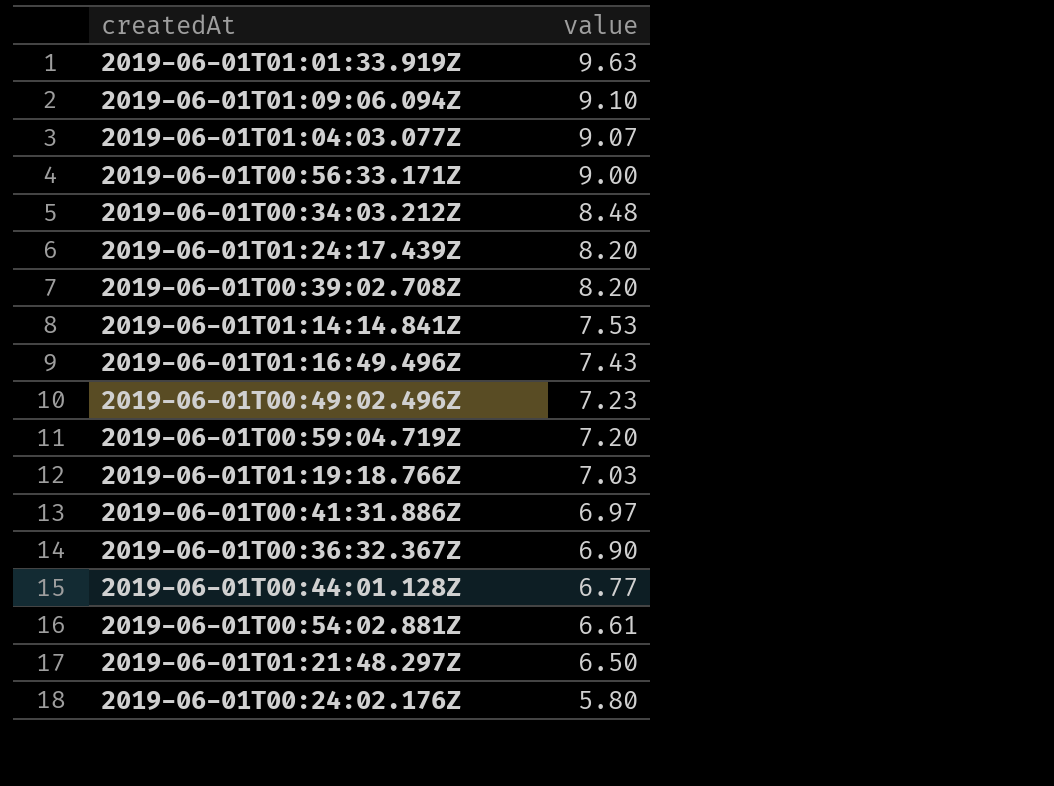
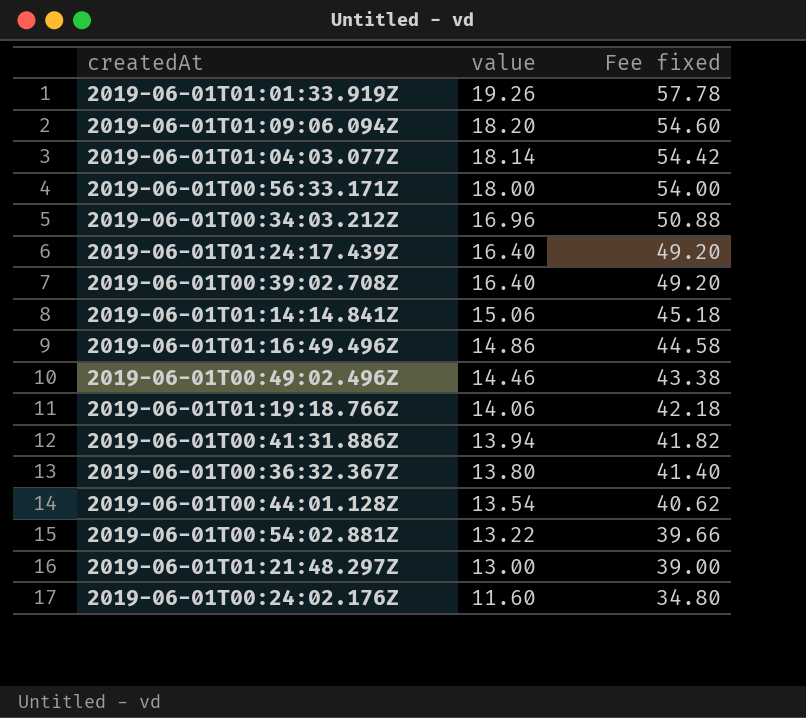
column Fee fixed | formula: none -> [value] * 3
row 2019-06-01T00:59:04.719Z: 7.20 -> none
2019-06-01T01:01:33.919Z | value: 9.63 -> 19.26
2019-06-01T01:09:06.094Z | value: 9.10 -> 18.20
2019-06-01T01:04:03.077Z | value: 9.07 -> 18.14
2019-06-01T00:56:33.171Z | value: 9.00 -> 18.00
2019-06-01T00:34:03.212Z | value: 8.48 -> 16.96
2019-06-01T01:24:17.439Z | value: 8.20 -> 16.40
2019-06-01T00:39:02.708Z | value: 8.20 -> 16.40
2019-06-01T01:14:14.841Z | value: 7.53 -> 15.06
2019-06-01T01:16:49.496Z | value: 7.43 -> 14.86
2019-06-01T00:49:02.496Z | value: 7.23 -> 14.46
2019-06-01T01:19:18.766Z | value: 7.03 -> 14.06
2019-06-01T00:41:31.886Z | value: 6.97 -> 13.94
2019-06-01T00:36:32.367Z | value: 6.90 -> 13.80
2019-06-01T00:44:01.128Z | value: 6.77 -> 13.54
2019-06-01T00:54:02.881Z | value: 6.61 -> 13.22
2019-06-01T01:21:48.297Z | value: 6.50 -> 13.00
2019-06-01T00:24:02.176Z | value: 5.80 -> 11.60

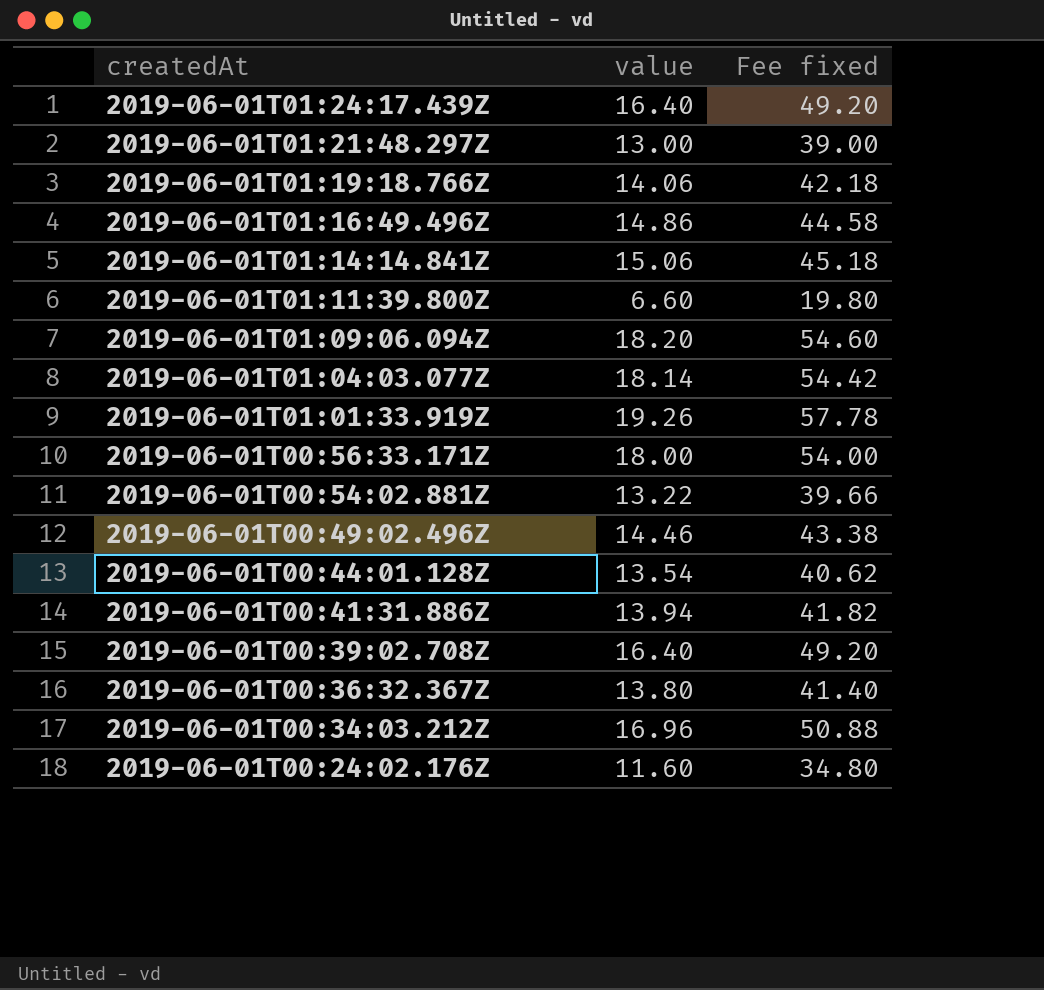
row order: value descending -> createdAt descending
row 2019-06-01T01:11:39.800Z: none -> 6.60 | 19.80

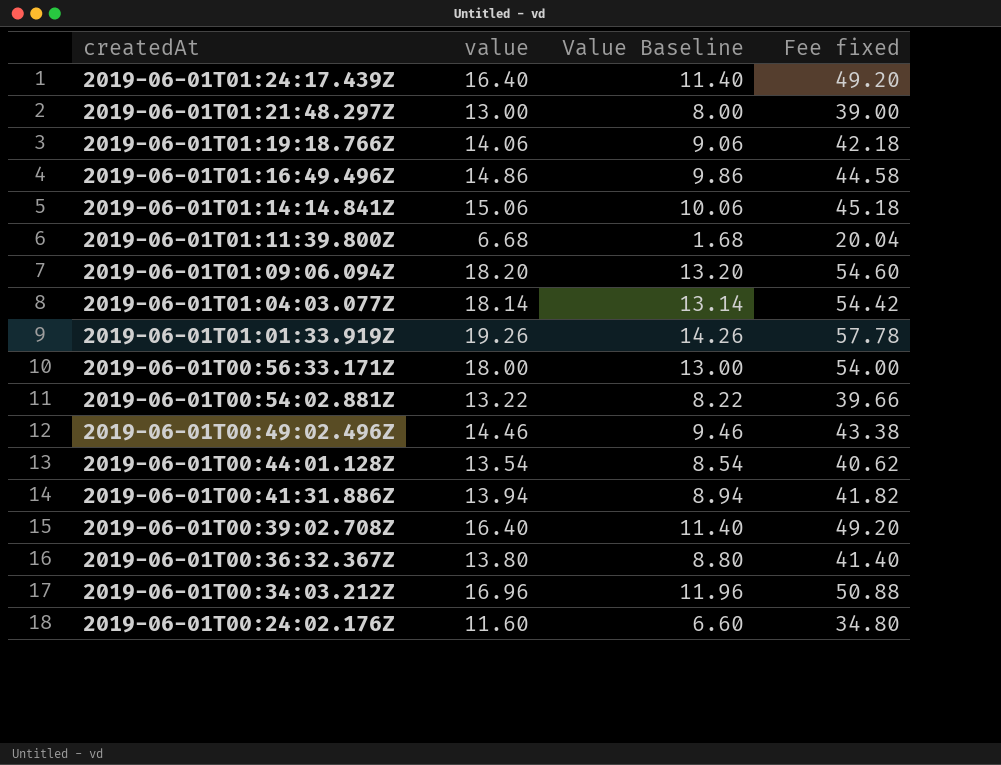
column Value Baseline | formula: none -> [value] - 5
2019-06-01T01:11:39.800Z | value: 6.60 -> 6.68
2019-06-01T01:11:39.800Z | Fee fixed: 19.80 -> 20.04

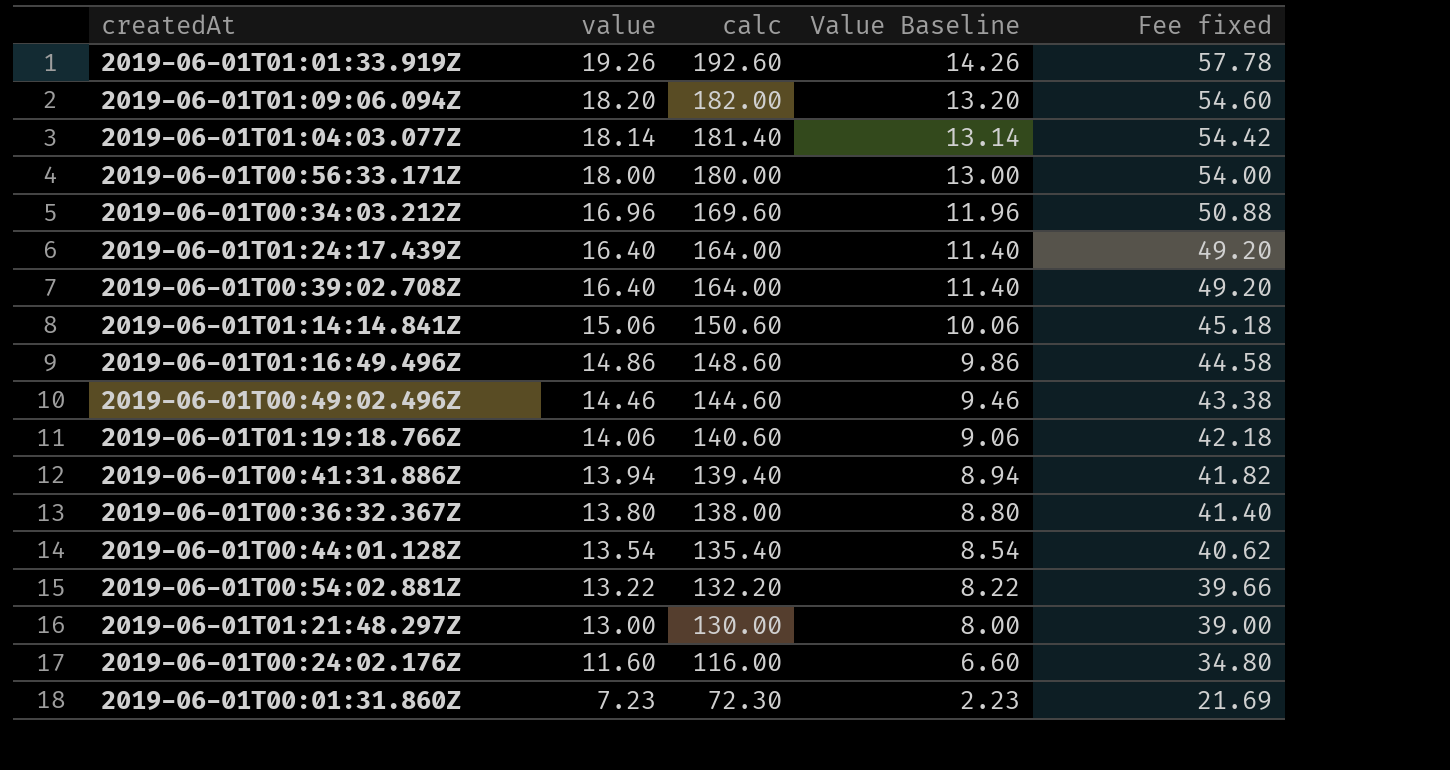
row order: createdAt descending -> value descending
column calc | formula: none -> [value] * 10
row 2019-06-01T01:11:39.800Z: 6.68 | 1.68 | 20.04 -> none
row 2019-06-01T00:01:31.860Z: none -> 7.23 | 72.30 | 2.23 | 21.69

